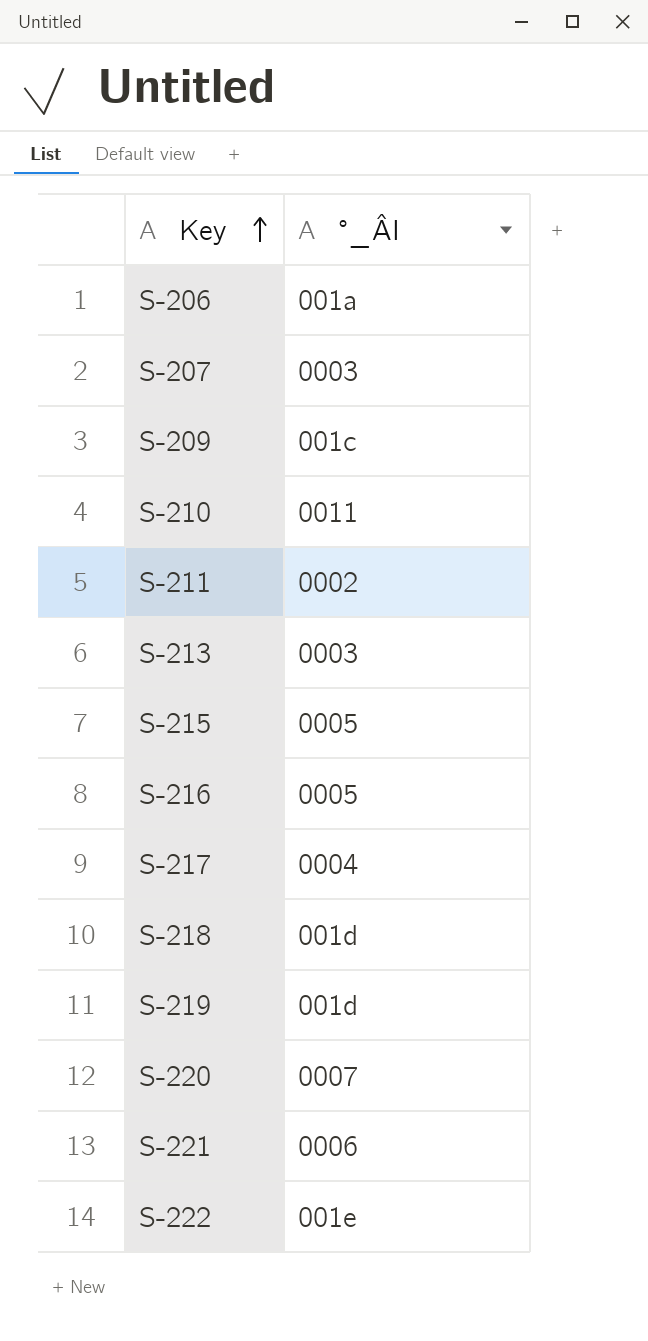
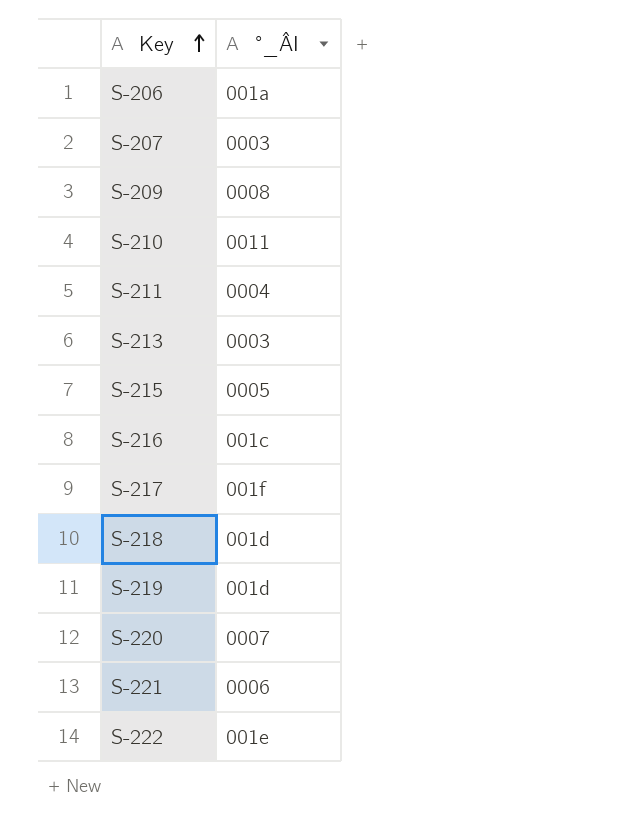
S-209 | °_ÂI: 001c -> 0008
S-211 | °_ÂI: 0002 -> 0004
S-216 | °_ÂI: 0005 -> 001c
S-217 | °_ÂI: 0004 -> 001f

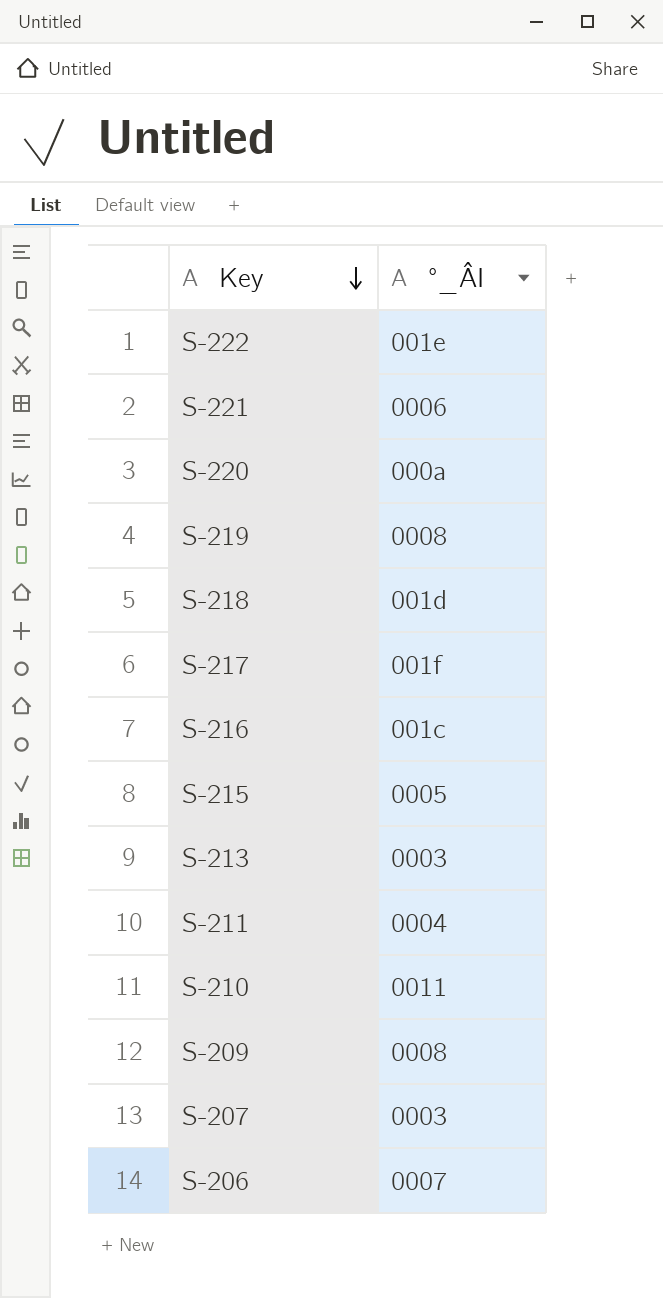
row order: Key ascending -> Key descending
S-220 | °_ÂI: 0007 -> 000a
S-219 | °_ÂI: 001d -> 0008
S-206 | °_ÂI: 001a -> 0007

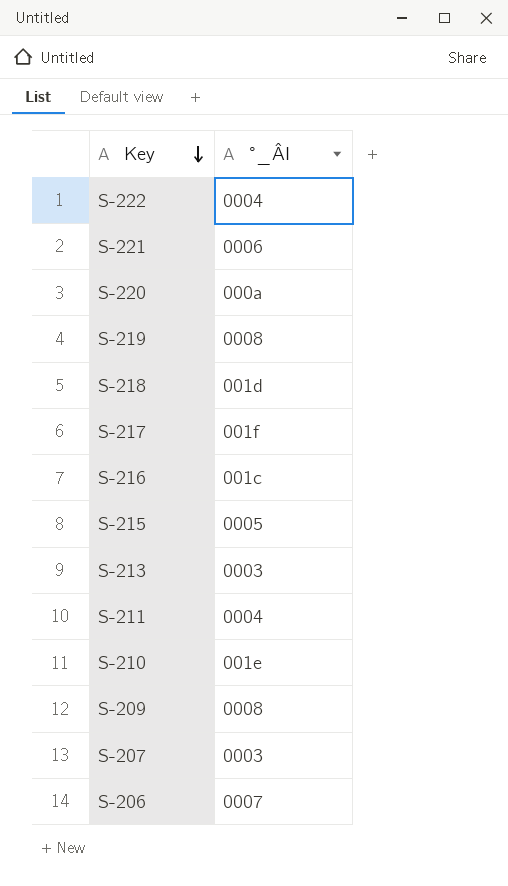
S-222 | °_ÂI: 001e -> 0004
S-210 | °_ÂI: 0011 -> 001e

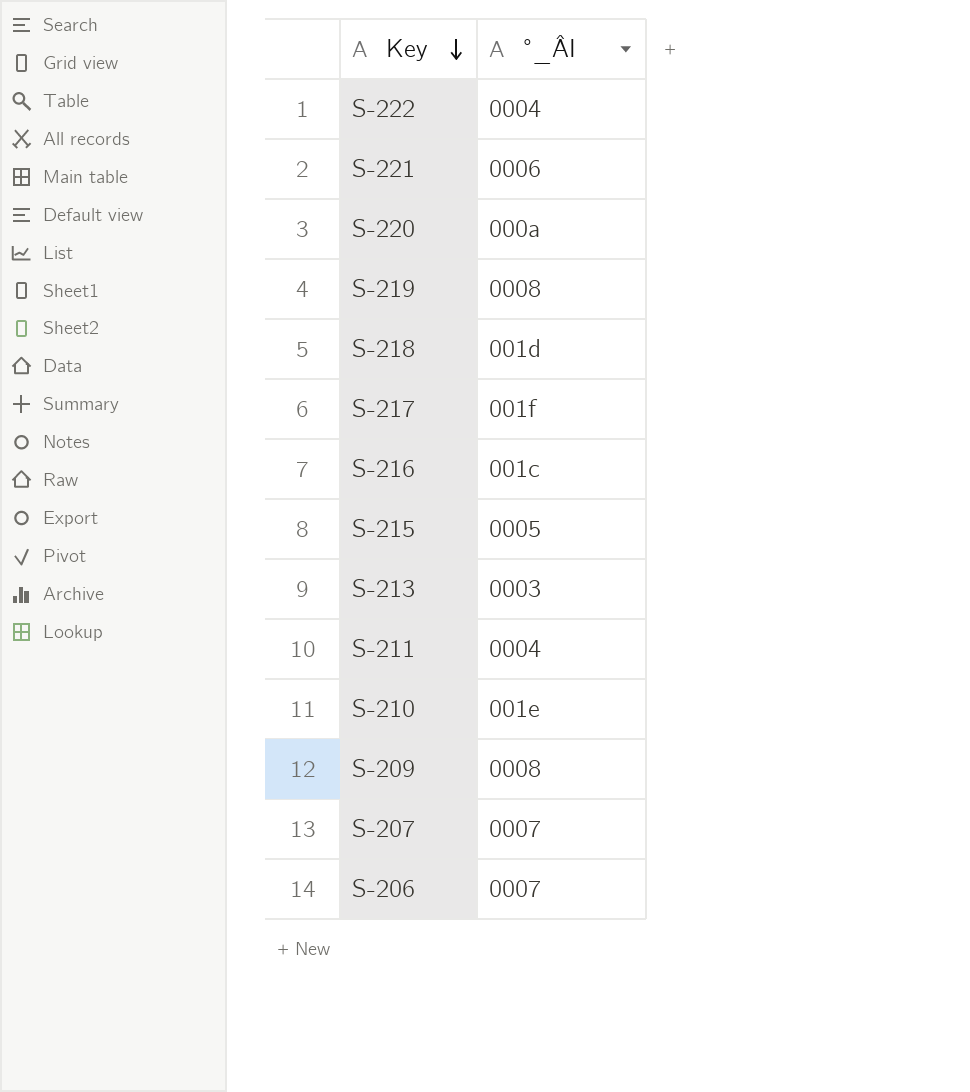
S-207 | °_ÂI: 0003 -> 0007

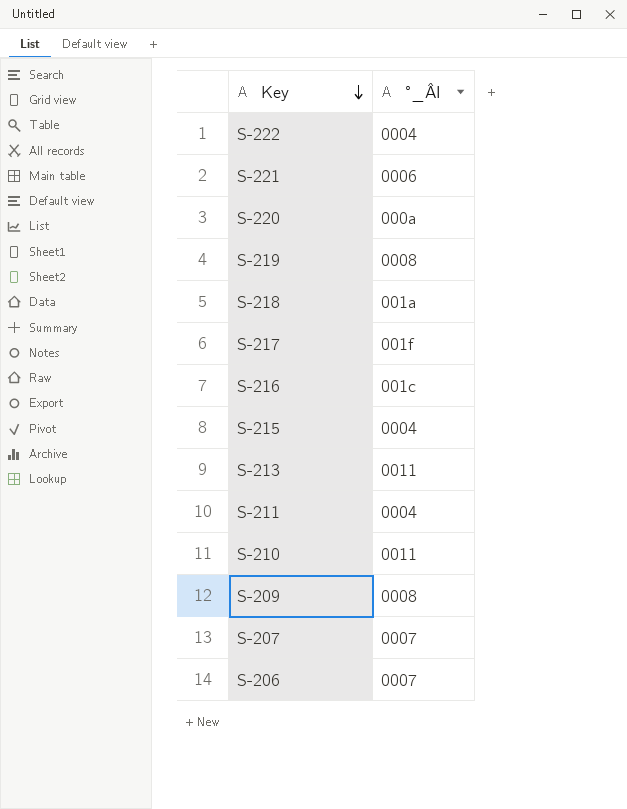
S-218 | °_ÂI: 001d -> 001a
S-215 | °_ÂI: 0005 -> 0004
S-213 | °_ÂI: 0003 -> 0011
S-210 | °_ÂI: 001e -> 0011

